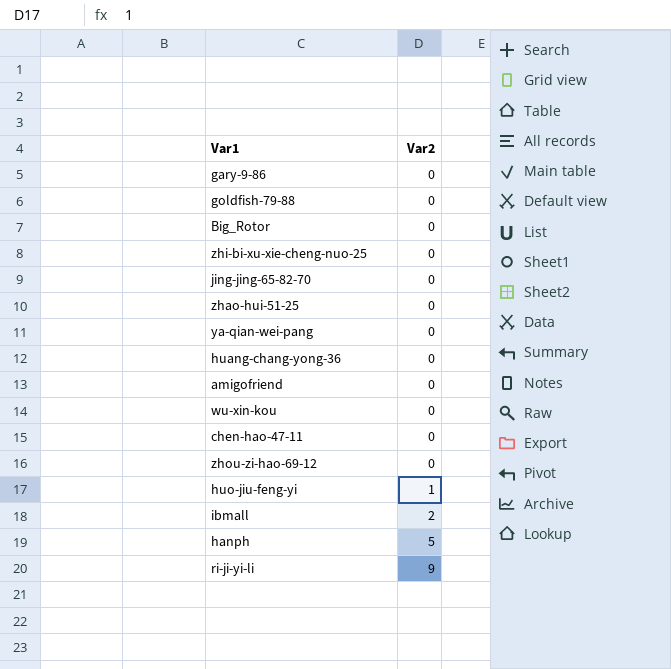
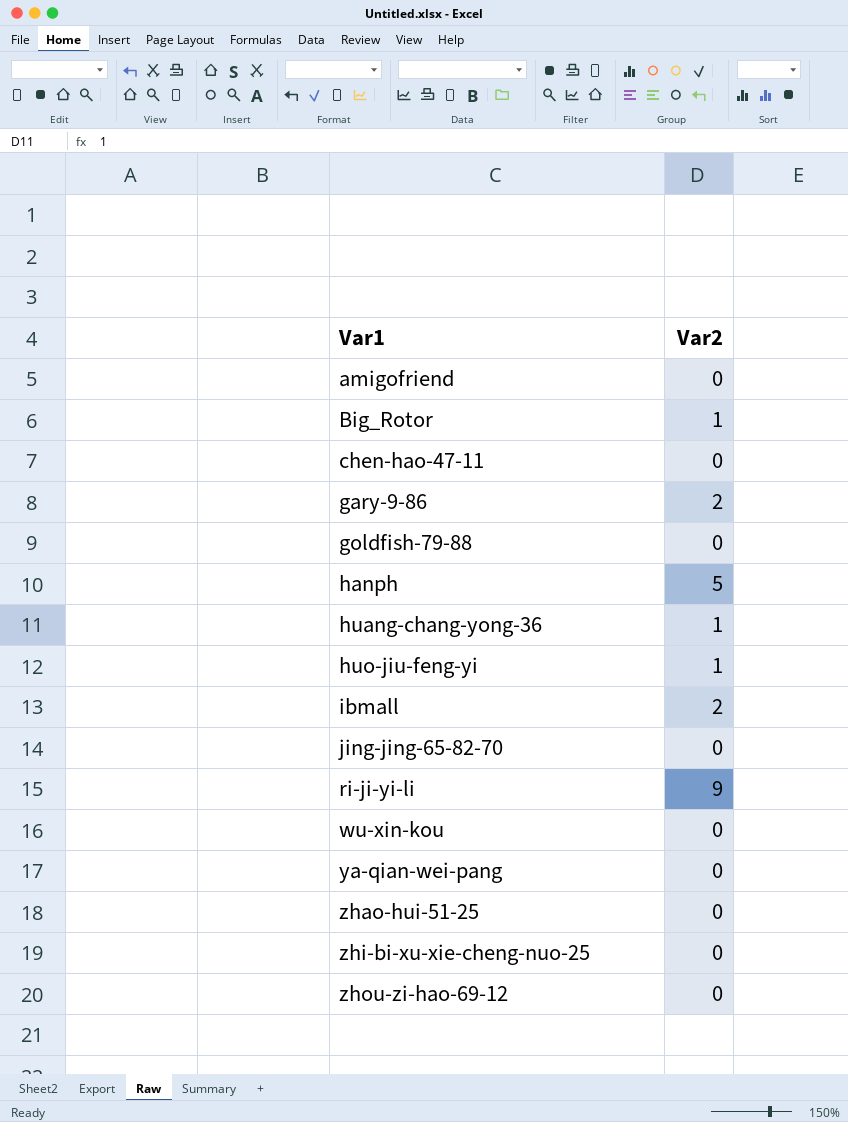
row order: Var2 ascending -> Var1 ascending
Big_Rotor | Var2: 0 -> 1
gary-9-86 | Var2: 0 -> 2
huang-chang-yong-36 | Var2: 0 -> 1

